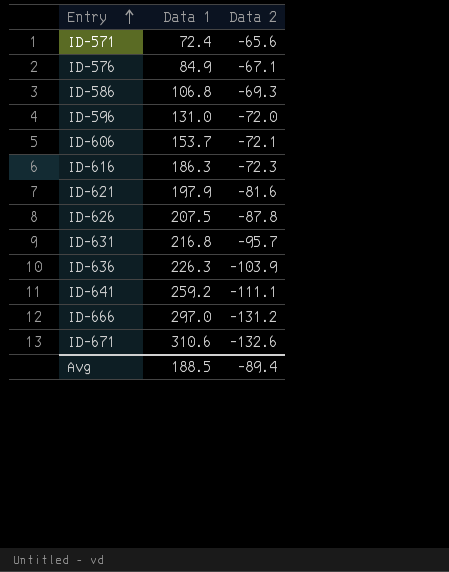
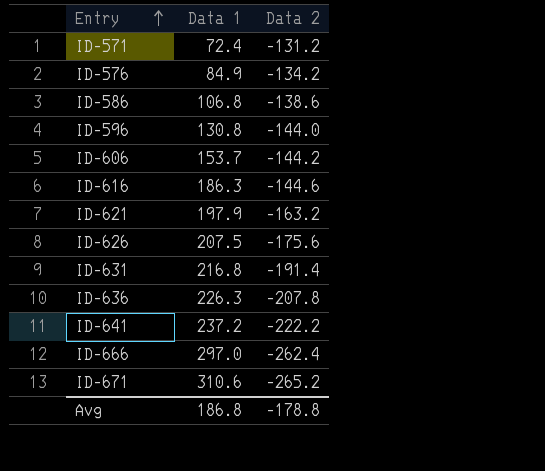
ID-571 | Data 2: -65.6 -> -131.2
ID-576 | Data 2: -67.1 -> -134.2
ID-586 | Data 2: -69.3 -> -138.6
ID-596 | Data 1: 131.0 -> 130.8
ID-596 | Data 2: -72.0 -> -144.0
ID-606 | Data 2: -72.1 -> -144.2
ID-616 | Data 2: -72.3 -> -144.6
ID-621 | Data 2: -81.6 -> -163.2
ID-626 | Data 2: -87.8 -> -175.6
ID-631 | Data 2: -95.7 -> -191.4
ID-636 | Data 2: -103.9 -> -207.8
ID-641 | Data 1: 259.2 -> 237.2
ID-641 | Data 2: -111.1 -> -222.2
ID-666 | Data 2: -131.2 -> -262.4
ID-671 | Data 2: -132.6 -> -265.2
Avg | Data 1: 188.5 -> 186.8
Avg | Data 2: -89.4 -> -178.8

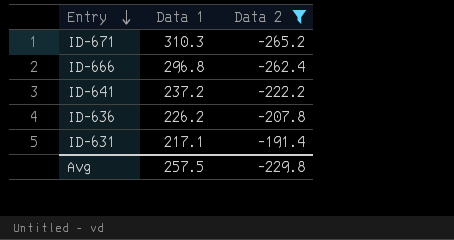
filter: none -> Data 2 <= -191.4
row order: Entry ascending -> Entry descending
ID-671 | Data 1: 310.6 -> 310.3
ID-666 | Data 1: 297.0 -> 296.8
ID-636 | Data 1: 226.3 -> 226.2
ID-631 | Data 1: 216.8 -> 217.1
Avg | Data 1: 186.8 -> 257.5
Avg | Data 2: -178.8 -> -229.8

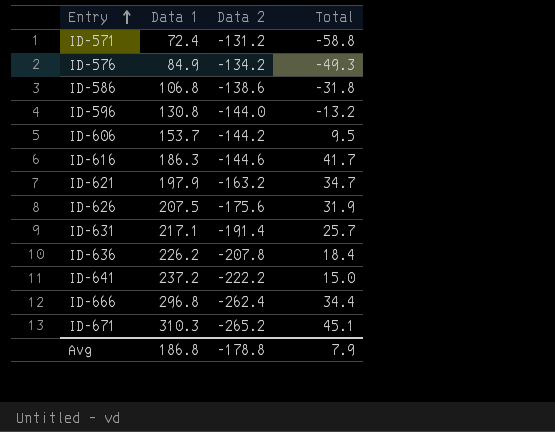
filter: Data 2 <= -191.4 -> none
row order: Entry descending -> Entry ascending
column Total | formula: none -> [Data 1] + [Data 2]
Avg | Data 1: 257.5 -> 186.8
Avg | Data 2: -229.8 -> -178.8

